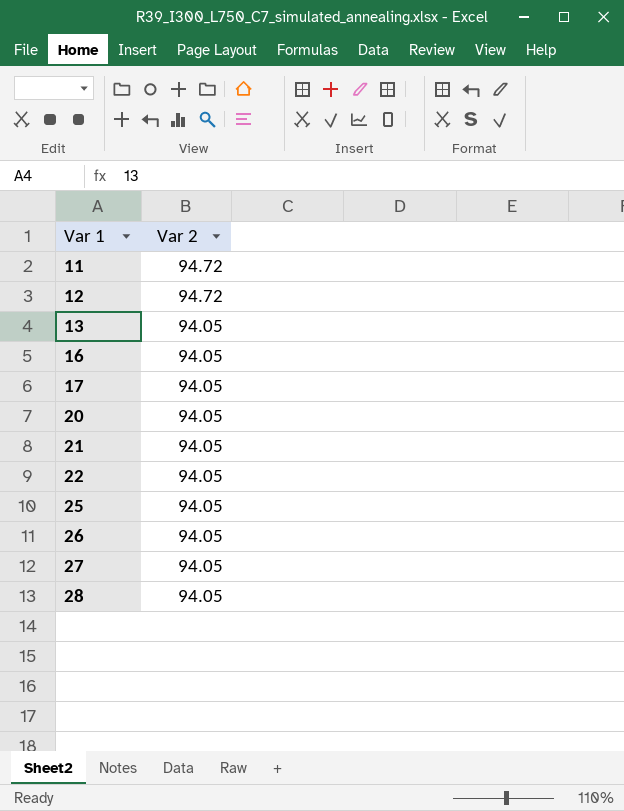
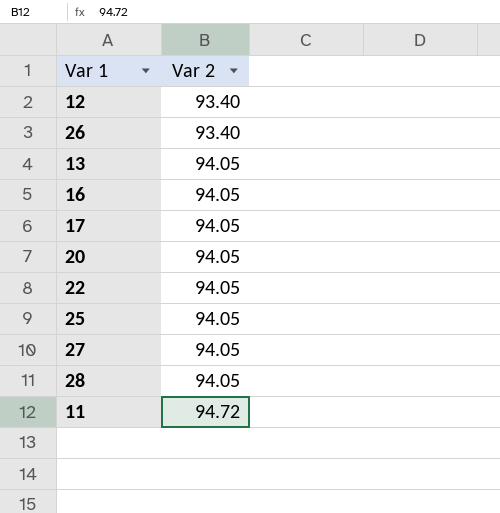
row order: Var 1 ascending -> Var 2 ascending
row 21: 94.05 -> none
12 | Var 2: 94.72 -> 93.40
26 | Var 2: 94.05 -> 93.40

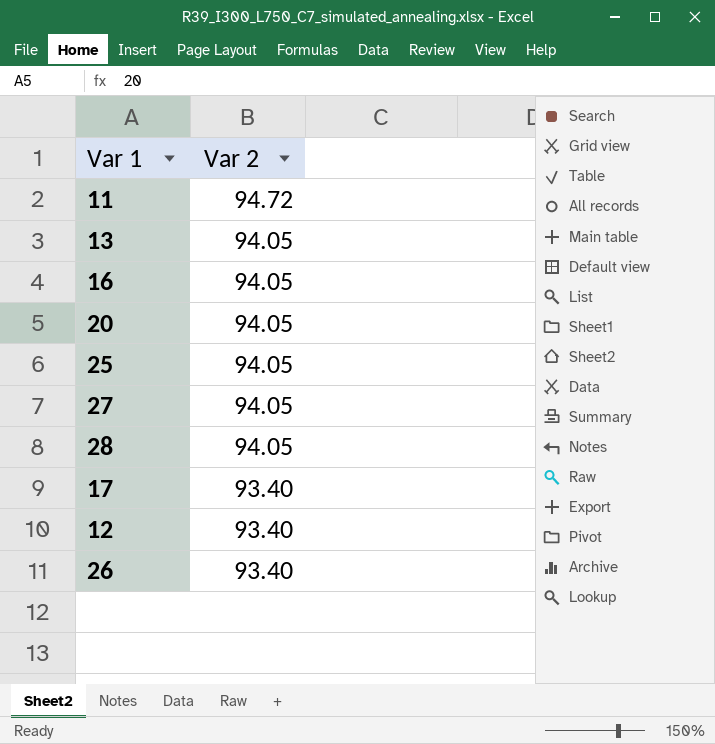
row order: Var 2 ascending -> Var 2 descending
row 22: 94.05 -> none
17 | Var 2: 94.05 -> 93.40

